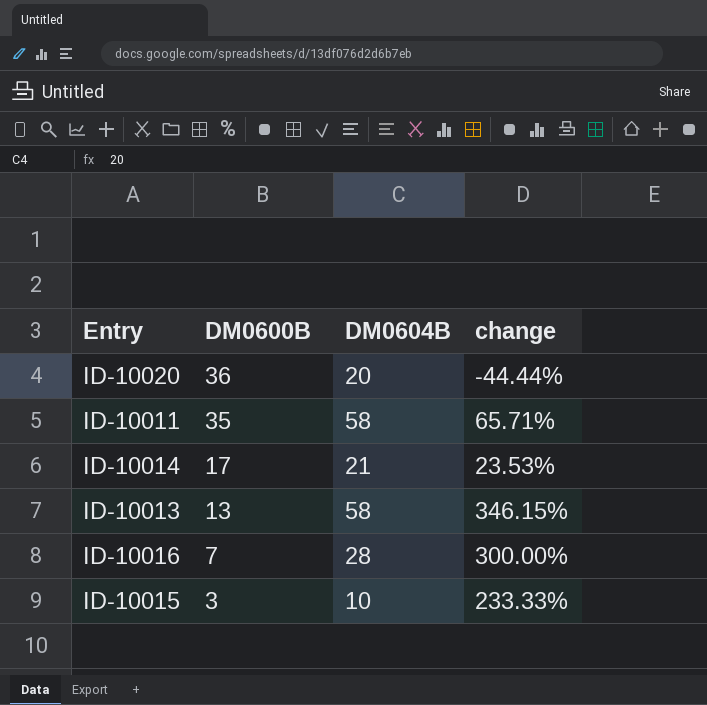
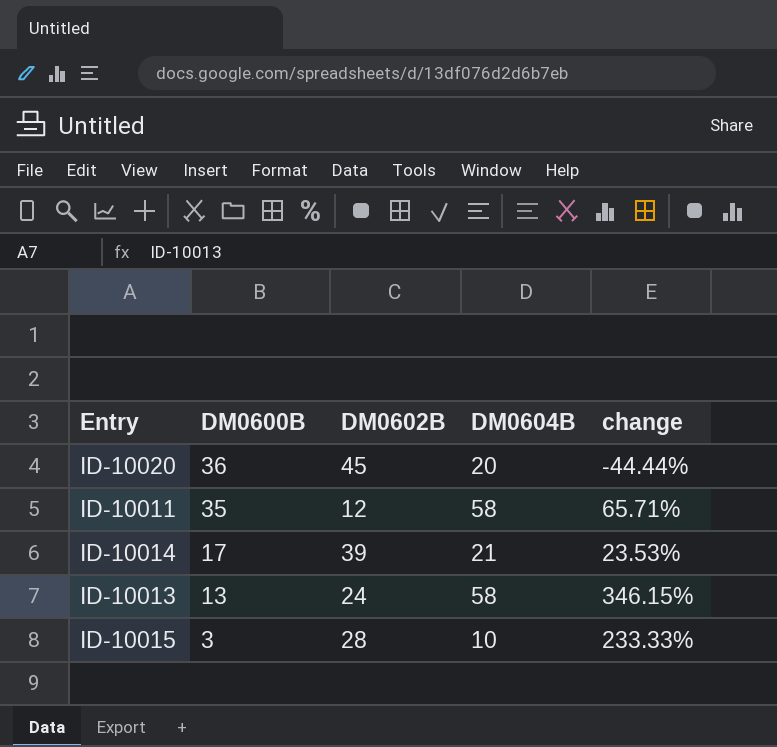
column DM0602B | position: none -> 3
row ID-10016: 7 | 28 | 300.00% -> none

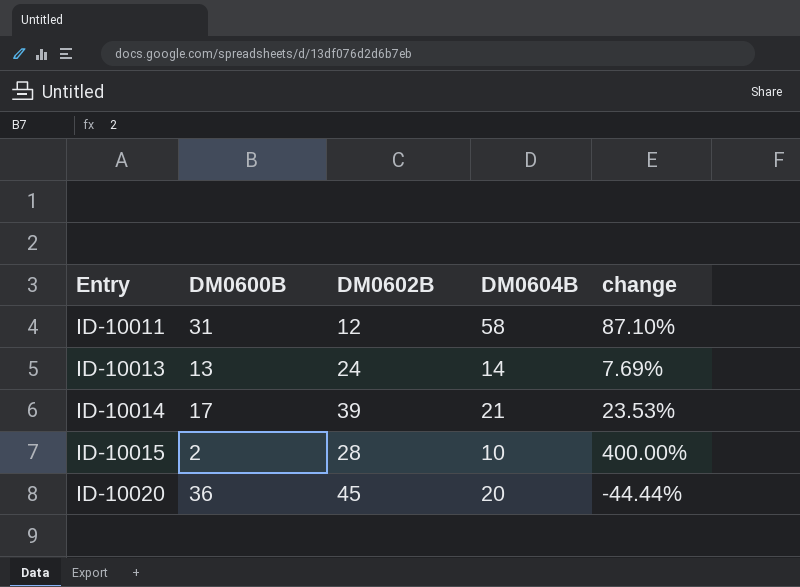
row order: DM0600B descending -> Entry ascending
ID-10011 | DM0600B: 35 -> 31
ID-10011 | change: 65.71% -> 87.10%
ID-10013 | DM0604B: 58 -> 14
ID-10013 | change: 346.15% -> 7.69%
ID-10015 | DM0600B: 3 -> 2
ID-10015 | change: 233.33% -> 400.00%

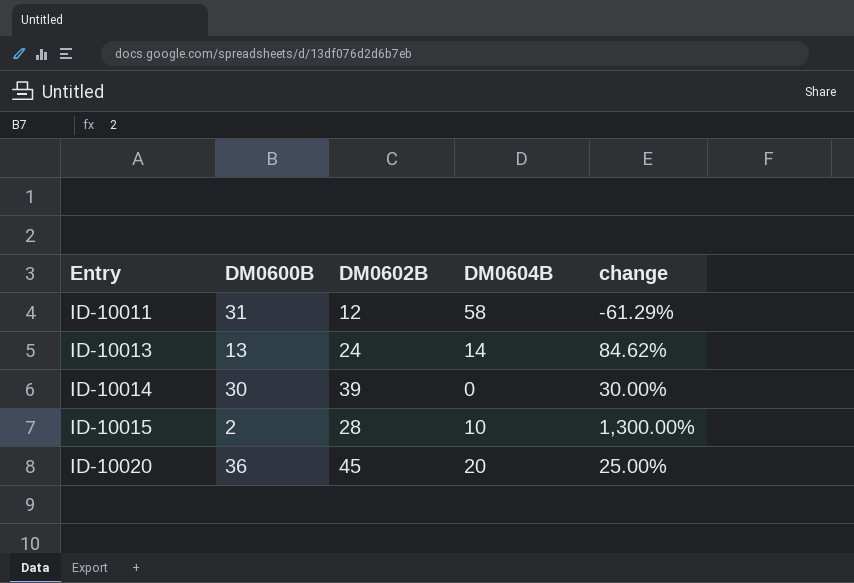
column change | formula: ([DM0604B] - [DM0600B]) / [DM0600B] -> ([DM0602B] - [DM0600B]) / [DM0600B]
ID-10014 | DM0600B: 17 -> 30
ID-10014 | DM0604B: 21 -> 0

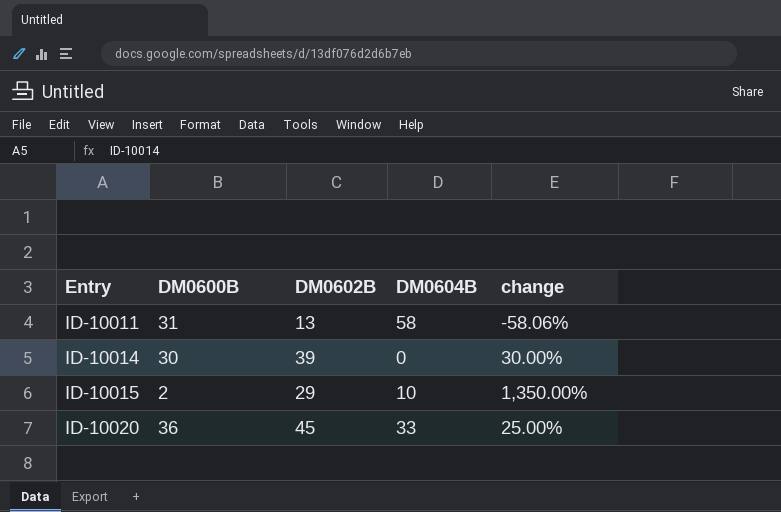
row ID-10013: 13 | 24 | 14 | 84.62% -> none
ID-10011 | DM0602B: 12 -> 13
ID-10011 | change: -61.29% -> -58.06%
ID-10015 | DM0602B: 28 -> 29
ID-10015 | change: 1,300.00% -> 1,350.00%
ID-10020 | DM0604B: 20 -> 33

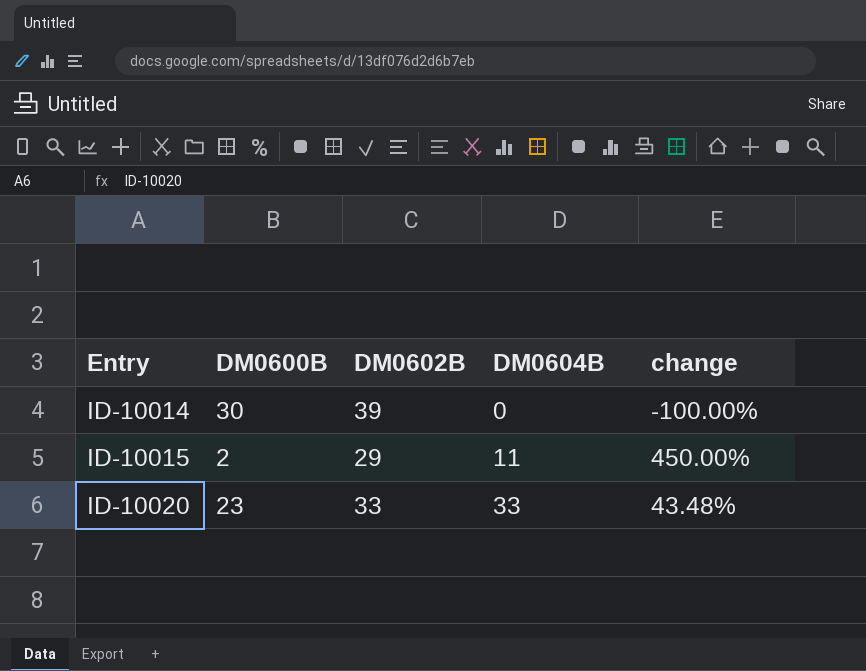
column change | formula: ([DM0602B] - [DM0600B]) / [DM0600B] -> ([DM0604B] - [DM0600B]) / [DM0600B]
row ID-10011: 31 | 13 | 58 | -58.06% -> none
ID-10015 | DM0604B: 10 -> 11
ID-10020 | DM0600B: 36 -> 23
ID-10020 | DM0602B: 45 -> 33

